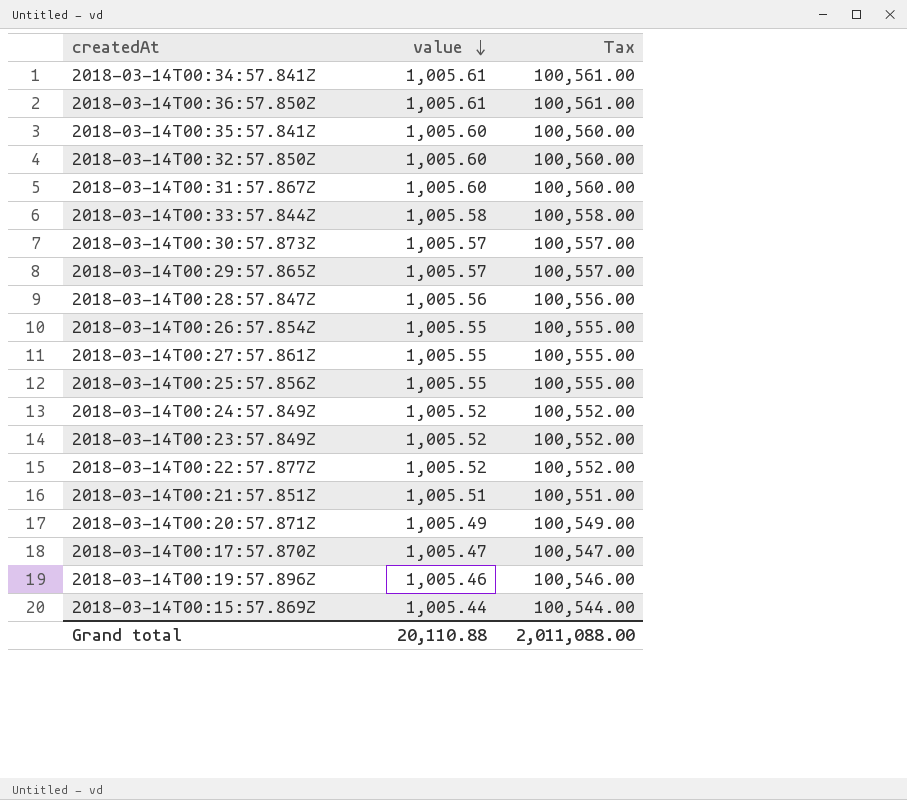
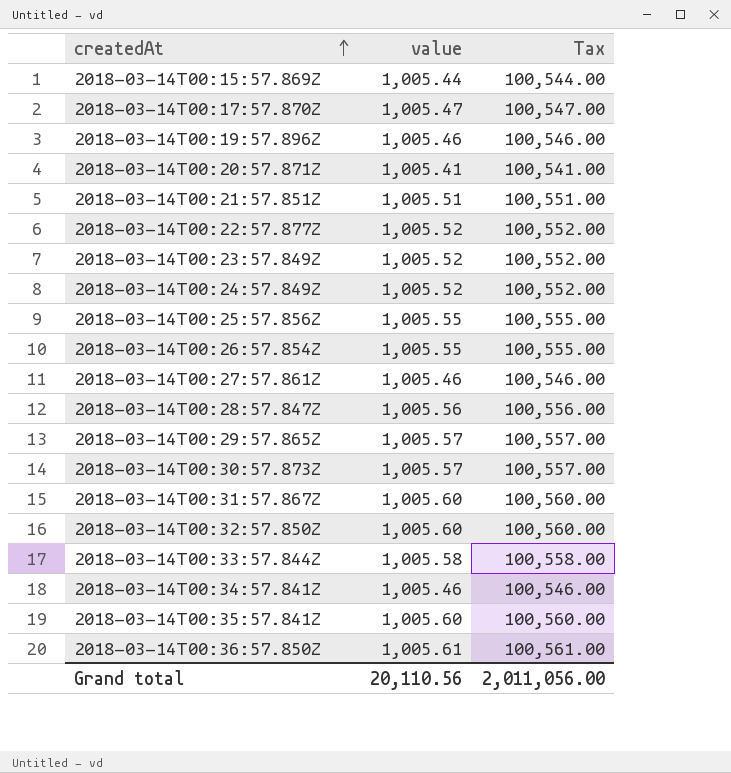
row order: value descending -> createdAt ascending
2018-03-14T00:20:57.871Z | value: 1,005.49 -> 1,005.41
2018-03-14T00:20:57.871Z | Tax: 100,549.00 -> 100,541.00
2018-03-14T00:27:57.861Z | value: 1,005.55 -> 1,005.46
2018-03-14T00:27:57.861Z | Tax: 100,555.00 -> 100,546.00
2018-03-14T00:34:57.841Z | value: 1,005.61 -> 1,005.46
2018-03-14T00:34:57.841Z | Tax: 100,561.00 -> 100,546.00
Grand total | value: 20,110.88 -> 20,110.56
Grand total | Tax: 2,011,088.00 -> 2,011,056.00

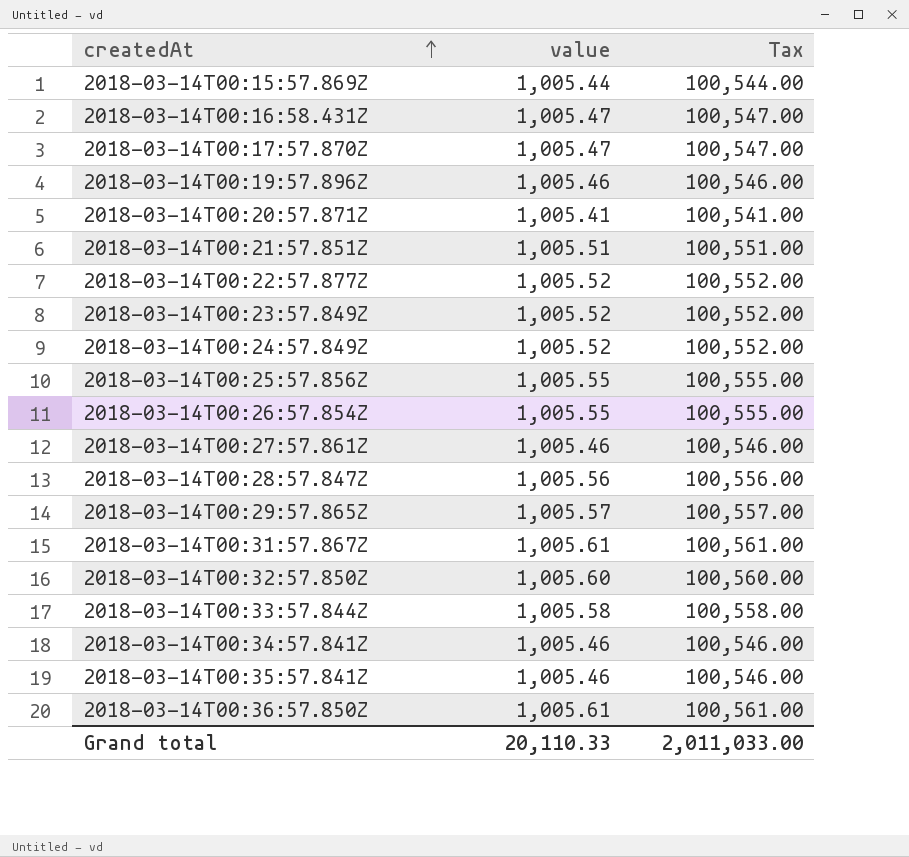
row 2018-03-14T00:30:57.873Z: 1,005.57 | 100,557.00 -> none
row 2018-03-14T00:16:58.431Z: none -> 1,005.47 | 100,547.00
2018-03-14T00:31:57.867Z | value: 1,005.60 -> 1,005.61
2018-03-14T00:31:57.867Z | Tax: 100,560.00 -> 100,561.00
2018-03-14T00:35:57.841Z | value: 1,005.60 -> 1,005.46
2018-03-14T00:35:57.841Z | Tax: 100,560.00 -> 100,546.00
Grand total | value: 20,110.56 -> 20,110.33
Grand total | Tax: 2,011,056.00 -> 2,011,033.00

